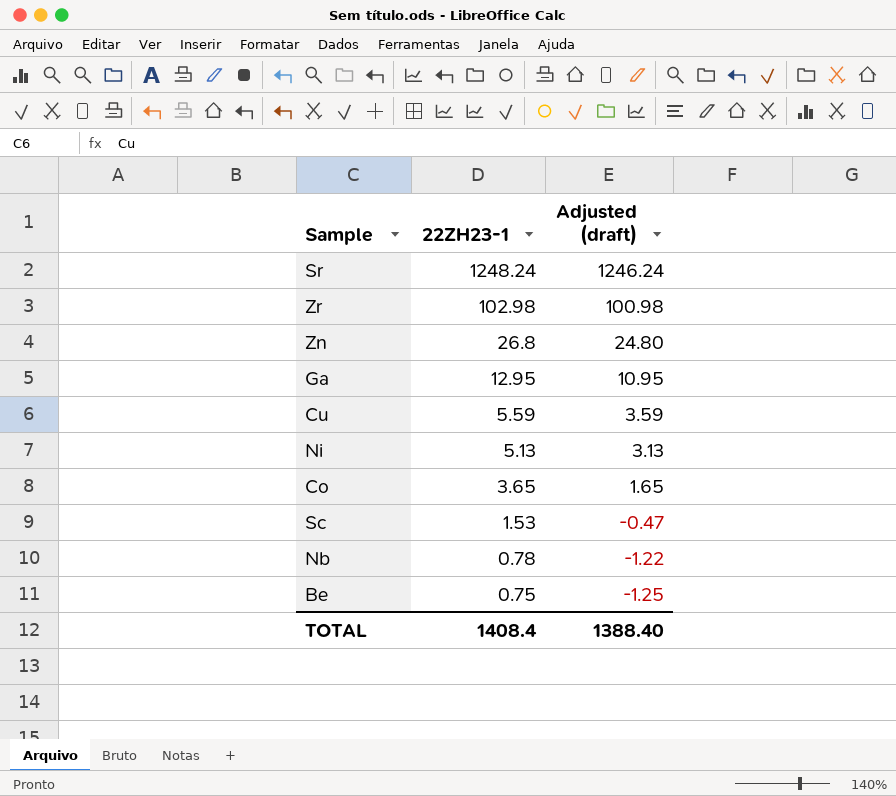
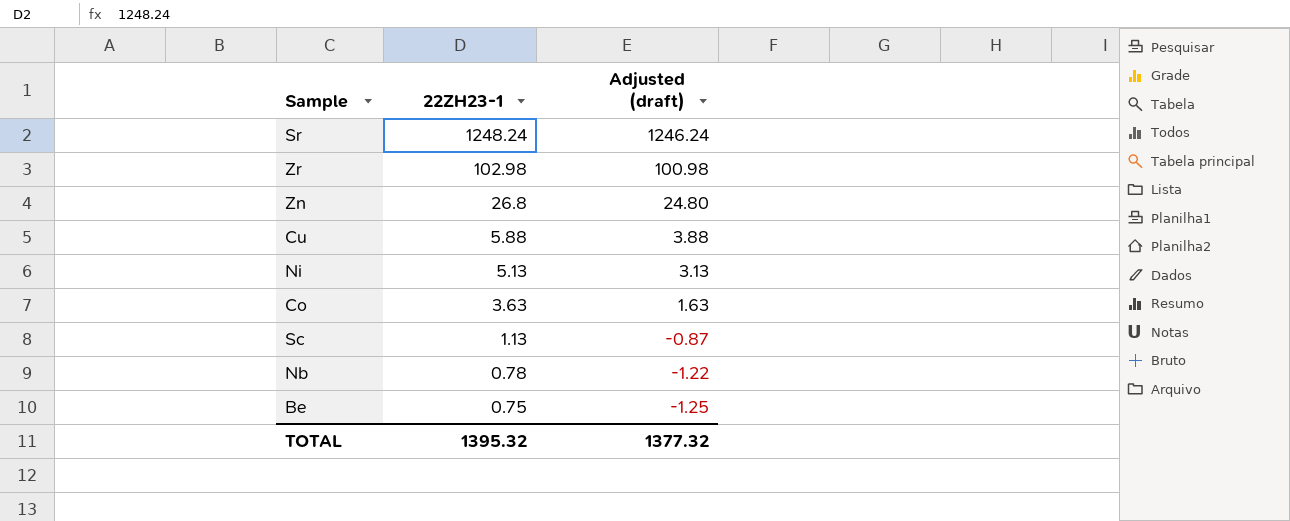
row Ga: 12.95 | 10.95 -> none
Cu | 22ZH23-1: 5.59 -> 5.88
Cu | Adjusted (draft): 3.59 -> 3.88
Co | 22ZH23-1: 3.65 -> 3.63
Co | Adjusted (draft): 1.65 -> 1.63
Sc | 22ZH23-1: 1.53 -> 1.13
Sc | Adjusted (draft): -0.47 -> -0.87
TOTAL | 22ZH23-1: 1408.4 -> 1395.32
TOTAL | Adjusted (draft): 1388.40 -> 1377.32

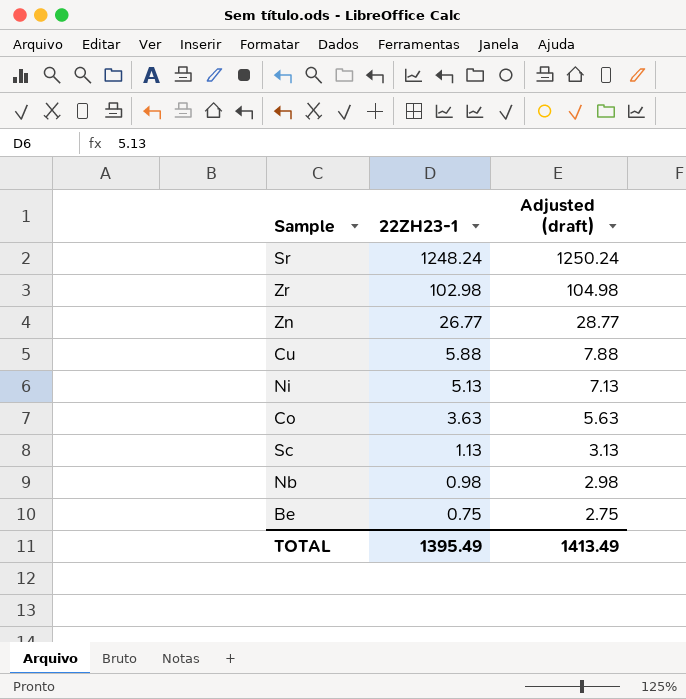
column Adjusted (draft) | formula: [22ZH23-1] - 2 -> [22ZH23-1] + 2
Zn | 22ZH23-1: 26.8 -> 26.77
Nb | 22ZH23-1: 0.78 -> 0.98
TOTAL | 22ZH23-1: 1395.32 -> 1395.49
TOTAL | Adjusted (draft): 1377.32 -> 1413.49

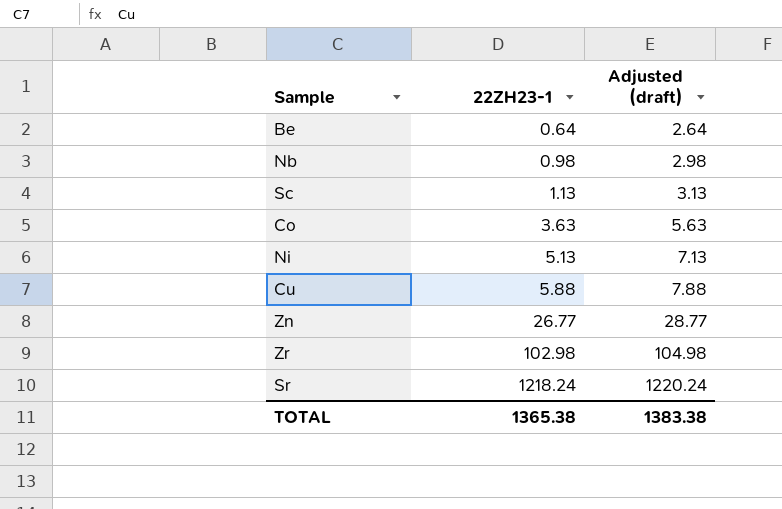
row order: 22ZH23-1 descending -> 22ZH23-1 ascending
Be | 22ZH23-1: 0.75 -> 0.64
Be | Adjusted (draft): 2.75 -> 2.64
Sr | 22ZH23-1: 1248.24 -> 1218.24
Sr | Adjusted (draft): 1250.24 -> 1220.24
TOTAL | 22ZH23-1: 1395.49 -> 1365.38
TOTAL | Adjusted (draft): 1413.49 -> 1383.38

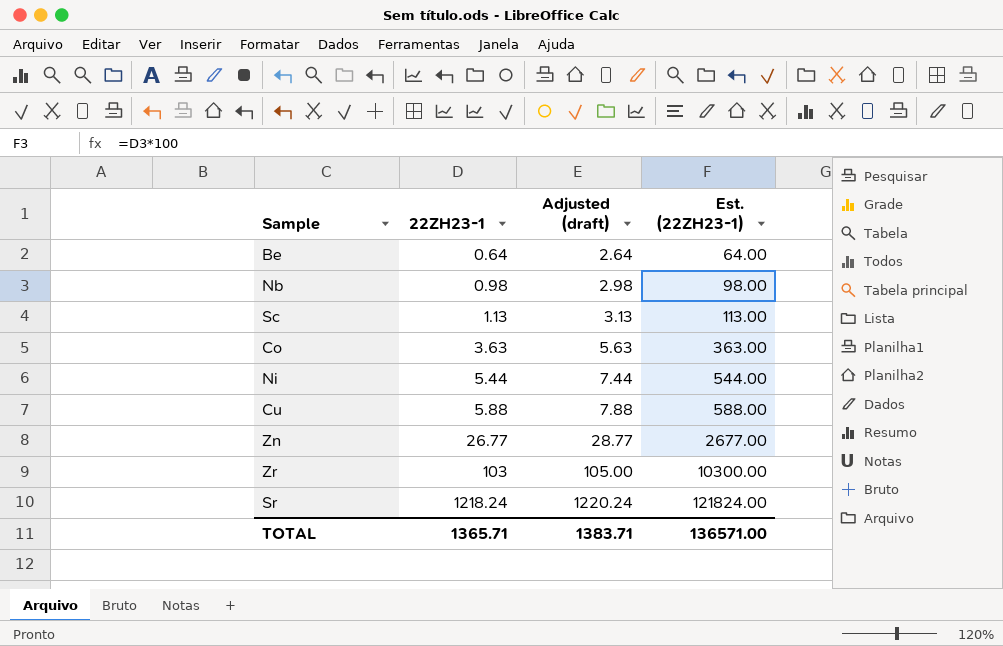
column Est. (22ZH23-1) | formula: none -> [22ZH23-1] * 100
Ni | 22ZH23-1: 5.13 -> 5.44
Ni | Adjusted (draft): 7.13 -> 7.44
Zr | 22ZH23-1: 102.98 -> 103
Zr | Adjusted (draft): 104.98 -> 105.00
TOTAL | 22ZH23-1: 1365.38 -> 1365.71
TOTAL | Adjusted (draft): 1383.38 -> 1383.71

